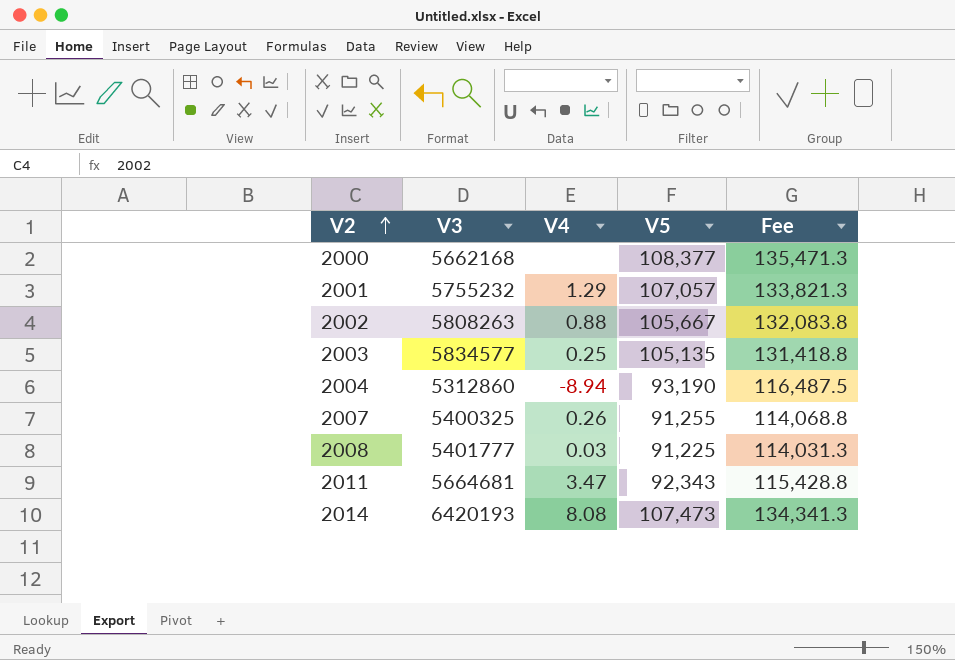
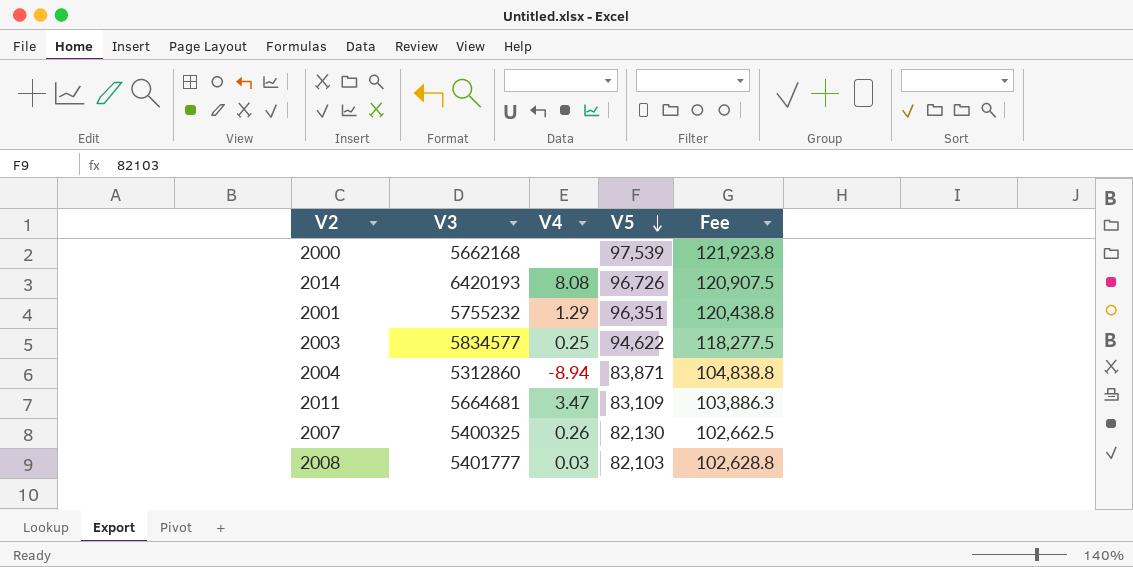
row order: V2 ascending -> V5 descending
row 2002: 5808263 | 0.88 | 105,667 | 132,083.8 -> none
2000 | V5: 108,377 -> 97,539
2000 | Fee: 135,471.3 -> 121,923.8
2014 | V5: 107,473 -> 96,726
2014 | Fee: 134,341.3 -> 120,907.5
2001 | V5: 107,057 -> 96,351
2001 | Fee: 133,821.3 -> 120,438.8
2003 | V5: 105,135 -> 94,622
2003 | Fee: 131,418.8 -> 118,277.5
2004 | V5: 93,190 -> 83,871
2004 | Fee: 116,487.5 -> 104,838.8
2011 | V5: 92,343 -> 83,109
2011 | Fee: 115,428.8 -> 103,886.3
2007 | V5: 91,255 -> 82,130
2007 | Fee: 114,068.8 -> 102,662.5
2008 | V5: 91,225 -> 82,103
2008 | Fee: 114,031.3 -> 102,628.8

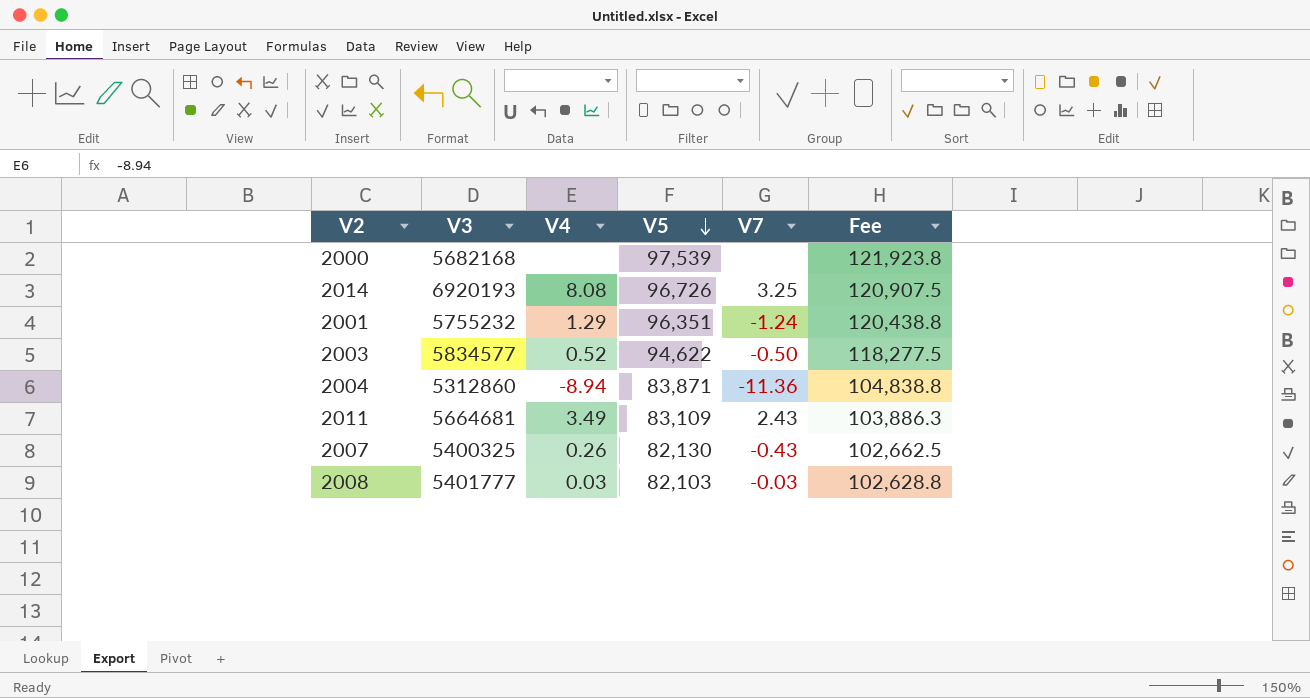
column V7 | position: none -> 5
2000 | V3: 5662168 -> 5682168
2014 | V3: 6420193 -> 6920193
2003 | V4: 0.25 -> 0.52
2011 | V4: 3.47 -> 3.49

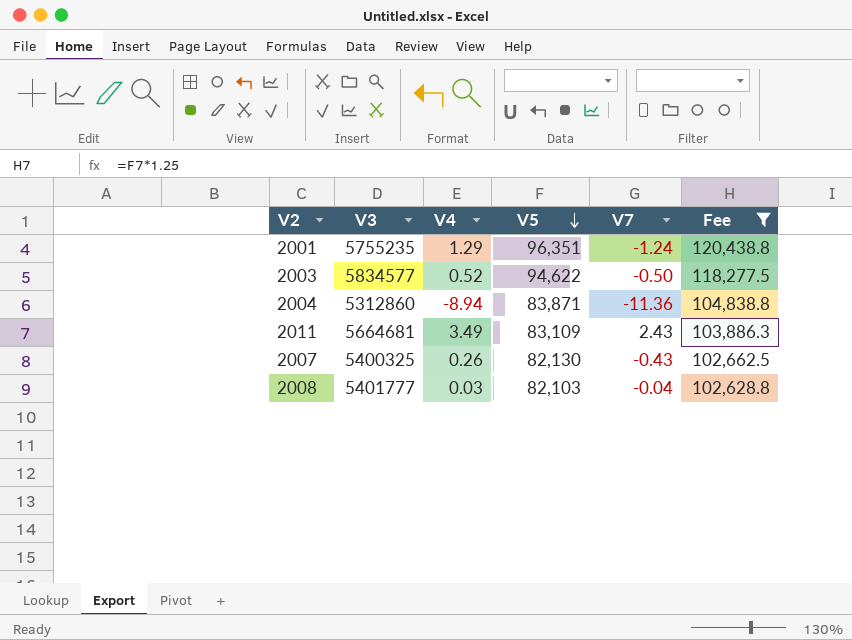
filter: none -> Fee <= 120,438.8
2001 | V3: 5755232 -> 5755235
2008 | V7: -0.03 -> -0.04

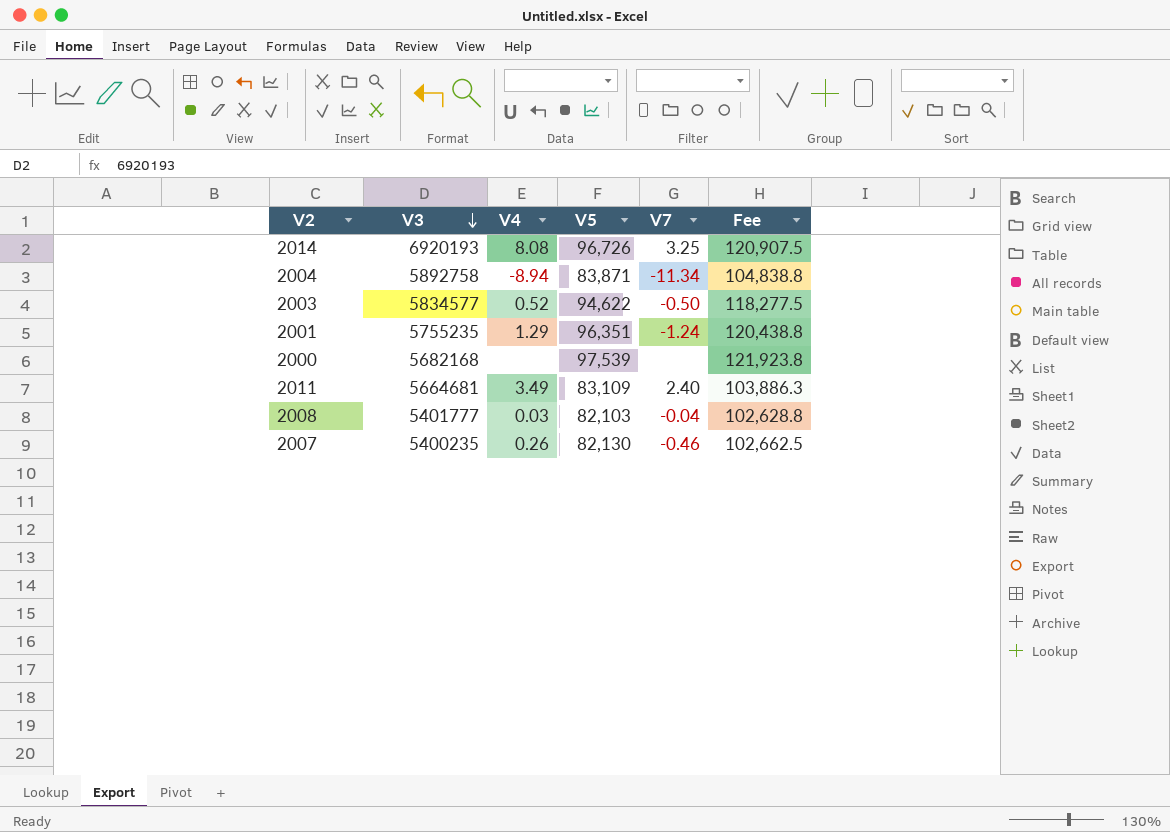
filter: Fee <= 120,438.8 -> none
row order: V5 descending -> V3 descending
2004 | V3: 5312860 -> 5892758
2004 | V7: -11.36 -> -11.34
2011 | V7: 2.43 -> 2.40
2007 | V3: 5400325 -> 5400235
2007 | V7: -0.43 -> -0.46

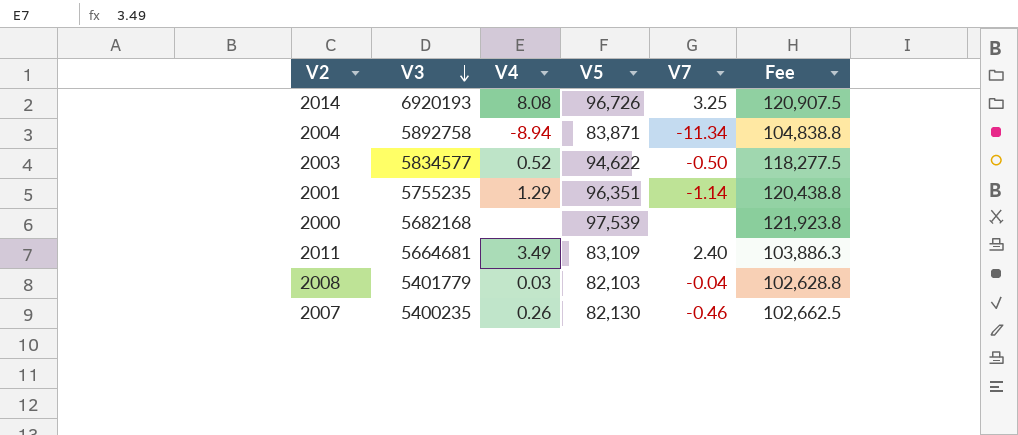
2001 | V7: -1.24 -> -1.14
2008 | V3: 5401777 -> 5401779

